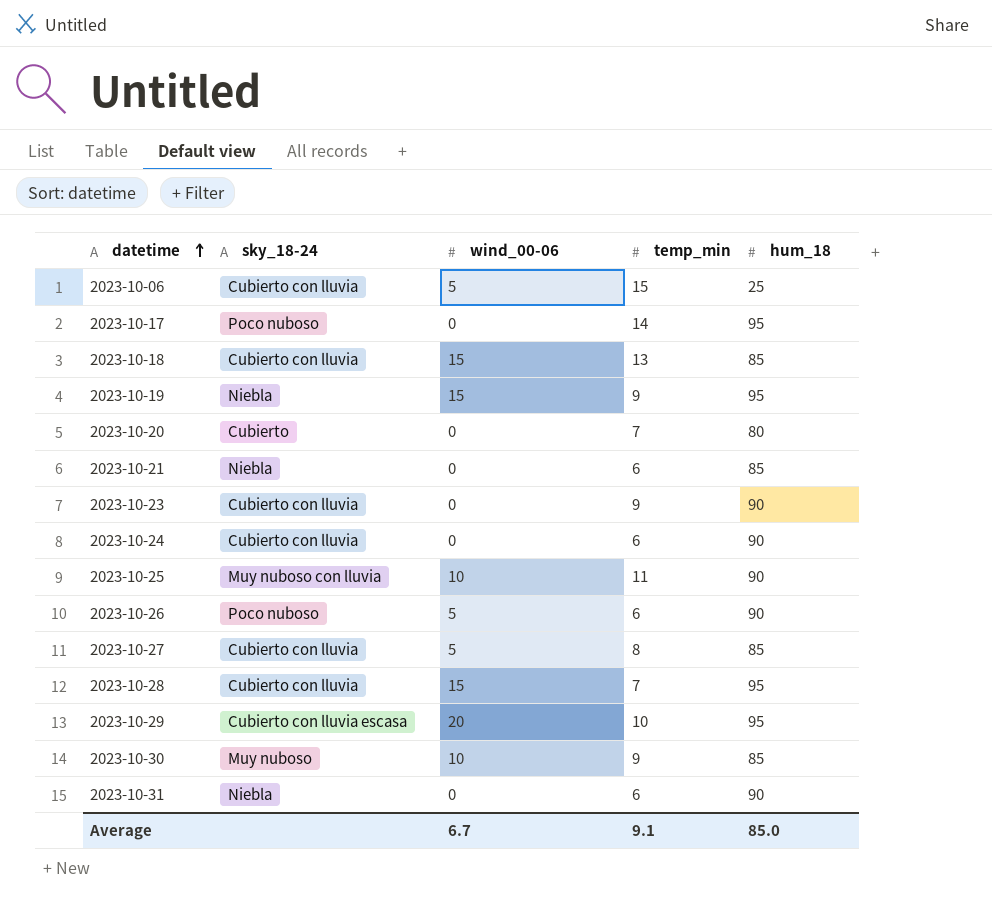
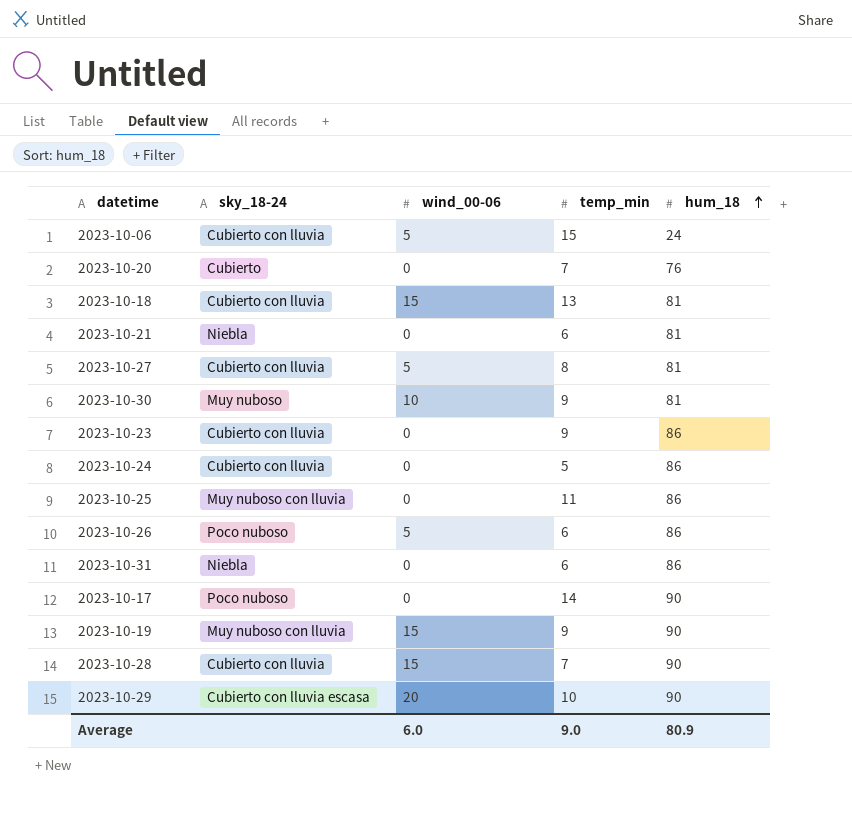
row order: datetime ascending -> hum_18 ascending
2023-10-06 | hum_18: 25 -> 24
2023-10-20 | hum_18: 80 -> 76
2023-10-18 | hum_18: 85 -> 81
2023-10-21 | hum_18: 85 -> 81
2023-10-27 | hum_18: 85 -> 81
2023-10-30 | hum_18: 85 -> 81
2023-10-23 | hum_18: 90 -> 86
2023-10-24 | temp_min: 6 -> 5
2023-10-24 | hum_18: 90 -> 86
2023-10-25 | wind_00-06: 10 -> 0
2023-10-25 | hum_18: 90 -> 86
2023-10-26 | hum_18: 90 -> 86
2023-10-31 | hum_18: 90 -> 86
2023-10-17 | hum_18: 95 -> 90
2023-10-19 | sky_18-24: Niebla -> Muy nuboso con lluvia
2023-10-19 | hum_18: 95 -> 90
2023-10-28 | hum_18: 95 -> 90
2023-10-29 | hum_18: 95 -> 90
Average | wind_00-06: 6.7 -> 6.0
Average | temp_min: 9.1 -> 9.0
Average | hum_18: 85.0 -> 80.9

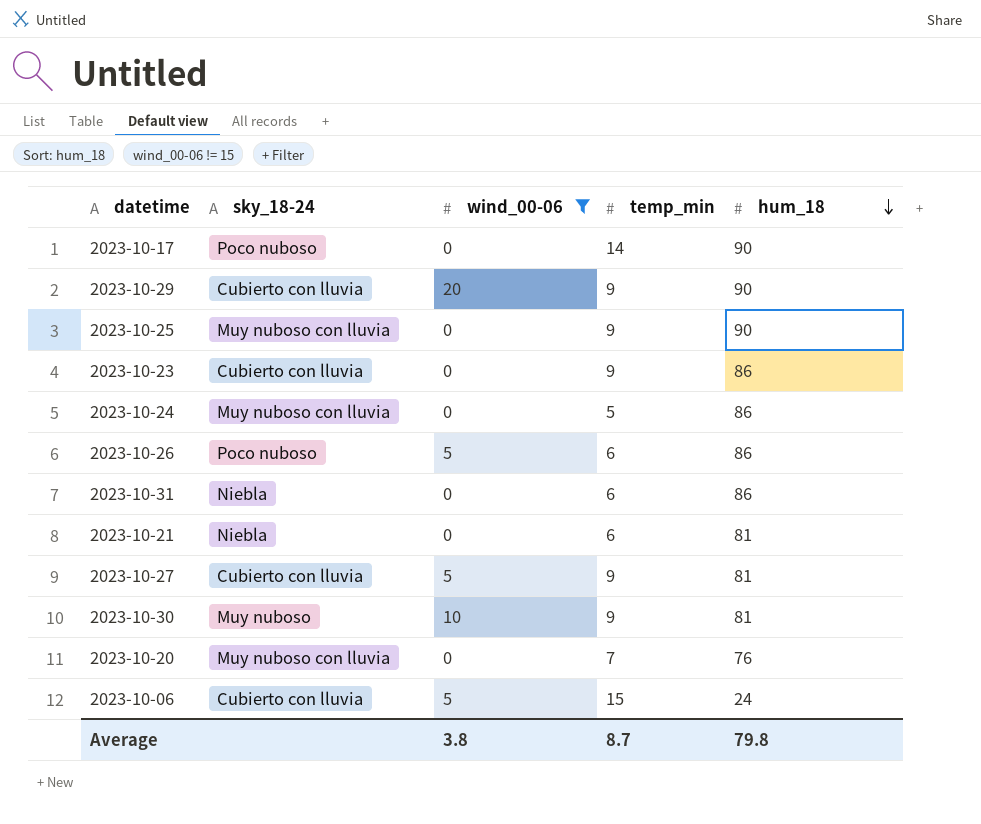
filter: none -> wind_00-06 != 15
row order: hum_18 ascending -> hum_18 descending
2023-10-29 | sky_18-24: Cubierto con lluvia escasa -> Cubierto con lluvia
2023-10-29 | temp_min: 10 -> 9
2023-10-25 | temp_min: 11 -> 9
2023-10-25 | hum_18: 86 -> 90
2023-10-24 | sky_18-24: Cubierto con lluvia -> Muy nuboso con lluvia
2023-10-27 | temp_min: 8 -> 9
2023-10-20 | sky_18-24: Cubierto -> Muy nuboso con lluvia
Average | wind_00-06: 6.0 -> 3.8
Average | temp_min: 9.0 -> 8.7
Average | hum_18: 80.9 -> 79.8

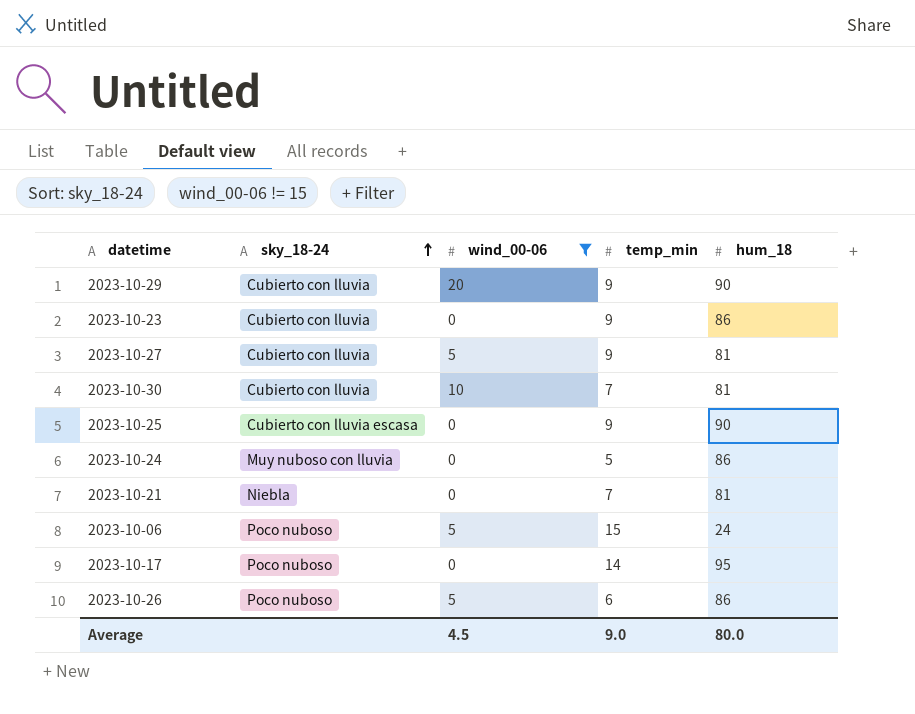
row order: hum_18 descending -> sky_18-24 ascending
row 2023-10-31: Niebla | 0 | 6 | 86 -> none
row 2023-10-20: Muy nuboso con lluvia | 0 | 7 | 76 -> none
2023-10-30 | sky_18-24: Muy nuboso -> Cubierto con lluvia
2023-10-30 | temp_min: 9 -> 7
2023-10-25 | sky_18-24: Muy nuboso con lluvia -> Cubierto con lluvia escasa
2023-10-21 | temp_min: 6 -> 7
2023-10-06 | sky_18-24: Cubierto con lluvia -> Poco nuboso
2023-10-17 | hum_18: 90 -> 95
Average | wind_00-06: 3.8 -> 4.5
Average | temp_min: 8.7 -> 9.0
Average | hum_18: 79.8 -> 80.0

